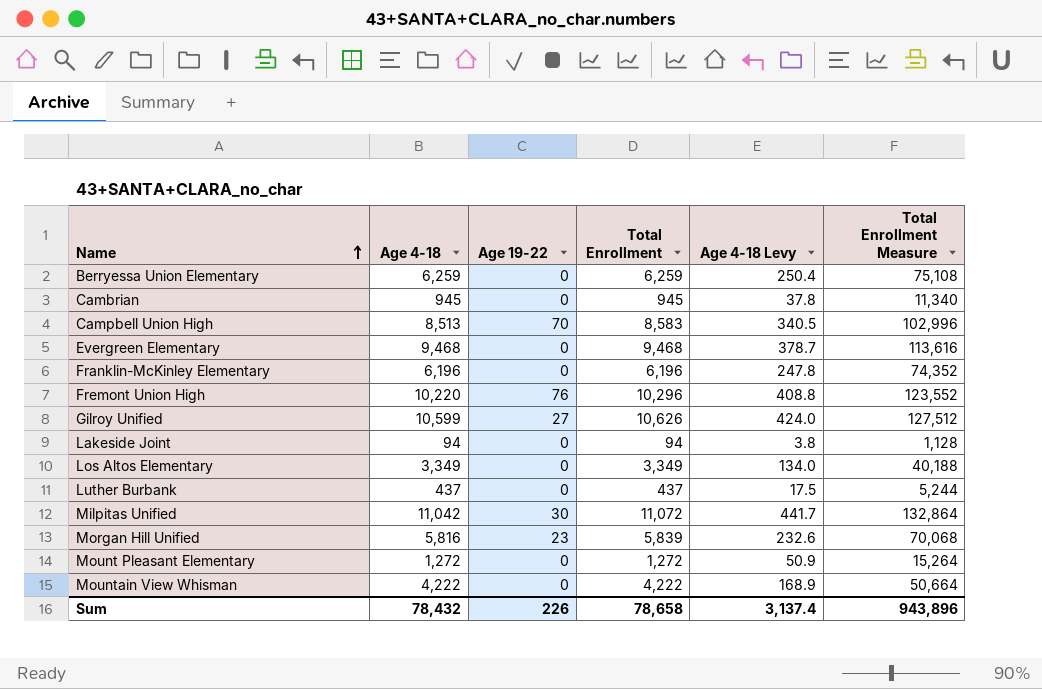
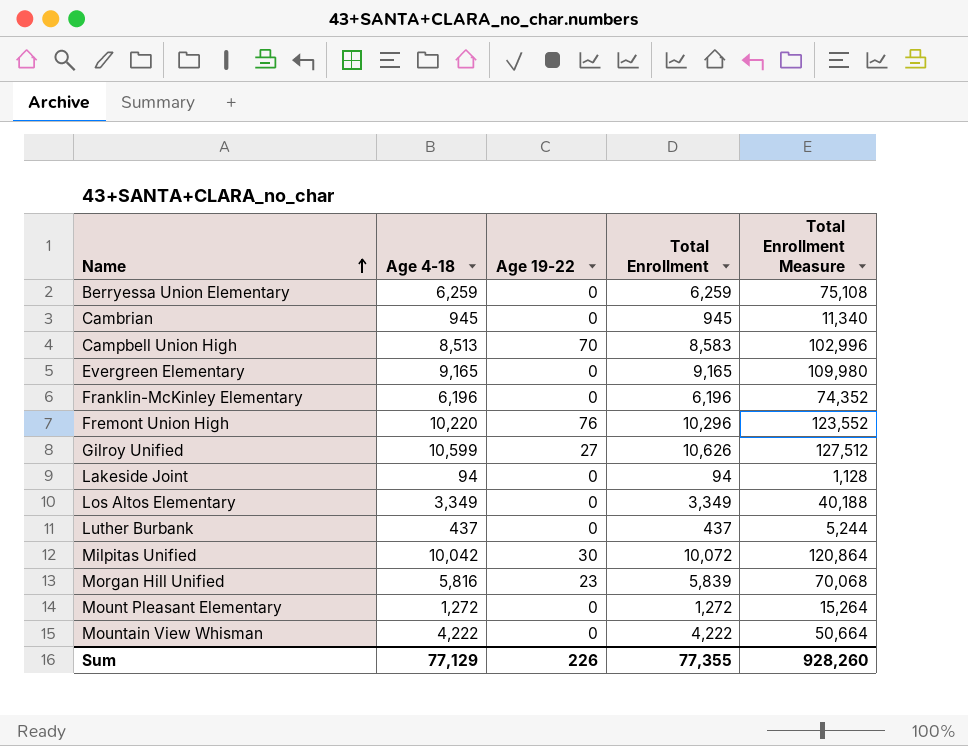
column Age 4-18 Levy | formula: [Age 4-18] * 0.04 -> none
Evergreen Elementary | Age 4-18: 9,468 -> 9,165
Evergreen Elementary | Total Enrollment: 9,468 -> 9,165
Evergreen Elementary | Total Enrollment Measure: 113,616 -> 109,980
Milpitas Unified | Age 4-18: 11,042 -> 10,042
Milpitas Unified | Total Enrollment: 11,072 -> 10,072
Milpitas Unified | Total Enrollment Measure: 132,864 -> 120,864
Sum | Age 4-18: 78,432 -> 77,129
Sum | Total Enrollment: 78,658 -> 77,355
Sum | Total Enrollment Measure: 943,896 -> 928,260

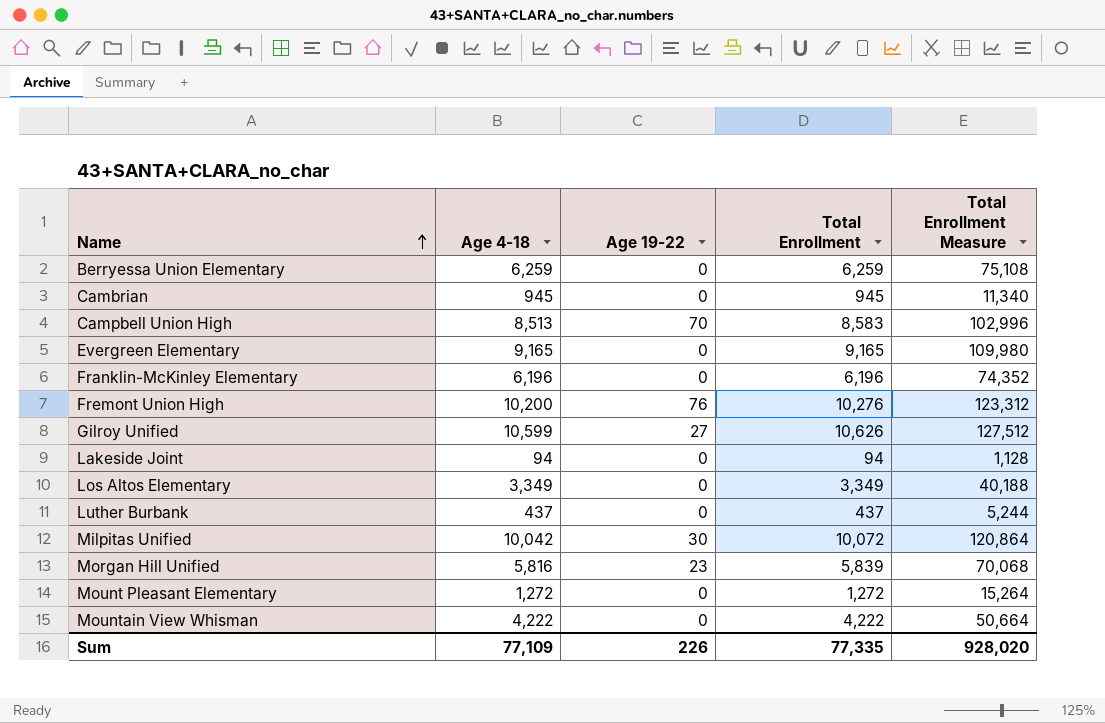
Fremont Union High | Age 4-18: 10,220 -> 10,200
Fremont Union High | Total Enrollment: 10,296 -> 10,276
Fremont Union High | Total Enrollment Measure: 123,552 -> 123,312
Sum | Age 4-18: 77,129 -> 77,109
Sum | Total Enrollment: 77,355 -> 77,335
Sum | Total Enrollment Measure: 928,260 -> 928,020

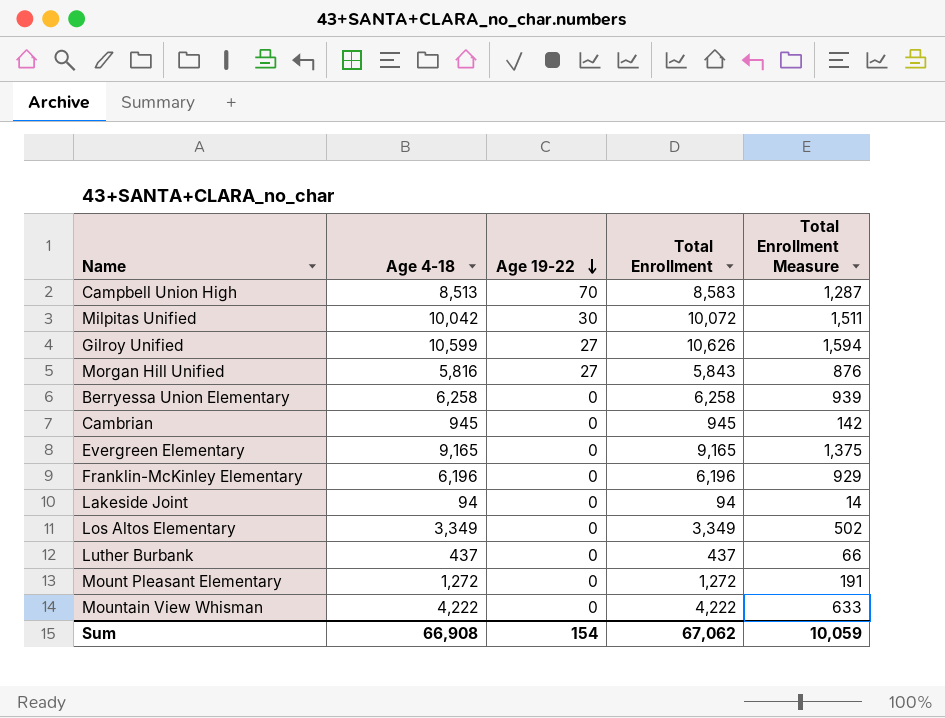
row order: Name ascending -> Age 19-22 descending
column Total Enrollment Measure | formula: [Total Enrollment] * 12 -> [Total Enrollment] * 0.15
row Fremont Union High: 10,200 | 76 | 10,276 | 123,312 -> none
Morgan Hill Unified | Age 19-22: 23 -> 27
Morgan Hill Unified | Total Enrollment: 5,839 -> 5,843
Berryessa Union Elementary | Age 4-18: 6,259 -> 6,258
Berryessa Union Elementary | Total Enrollment: 6,259 -> 6,258
Sum | Age 4-18: 77,109 -> 66,908
Sum | Age 19-22: 226 -> 154
Sum | Total Enrollment: 77,335 -> 67,062
Sum | Total Enrollment Measure: 928,020 -> 10,059

